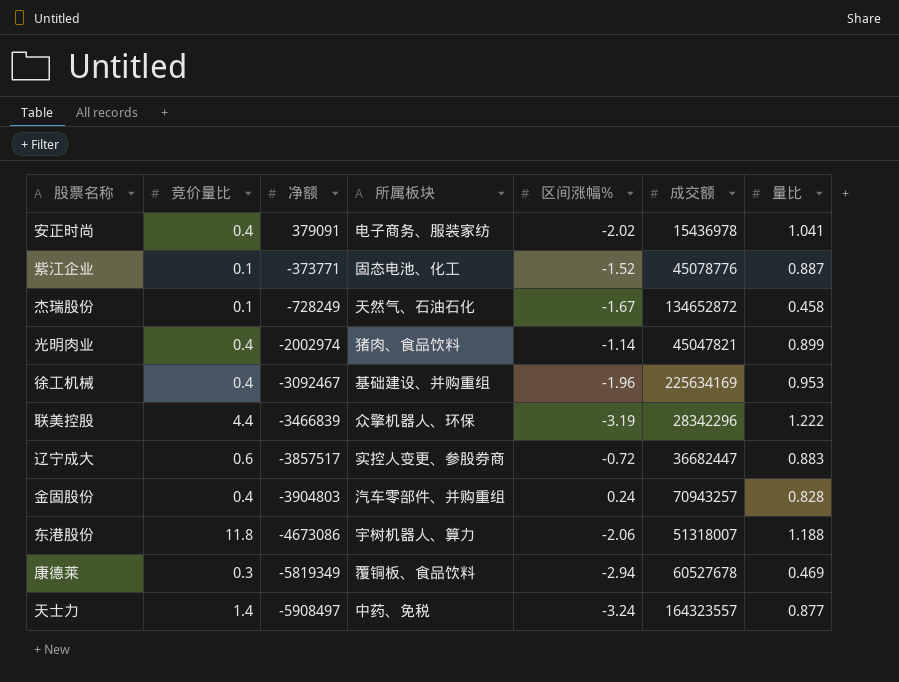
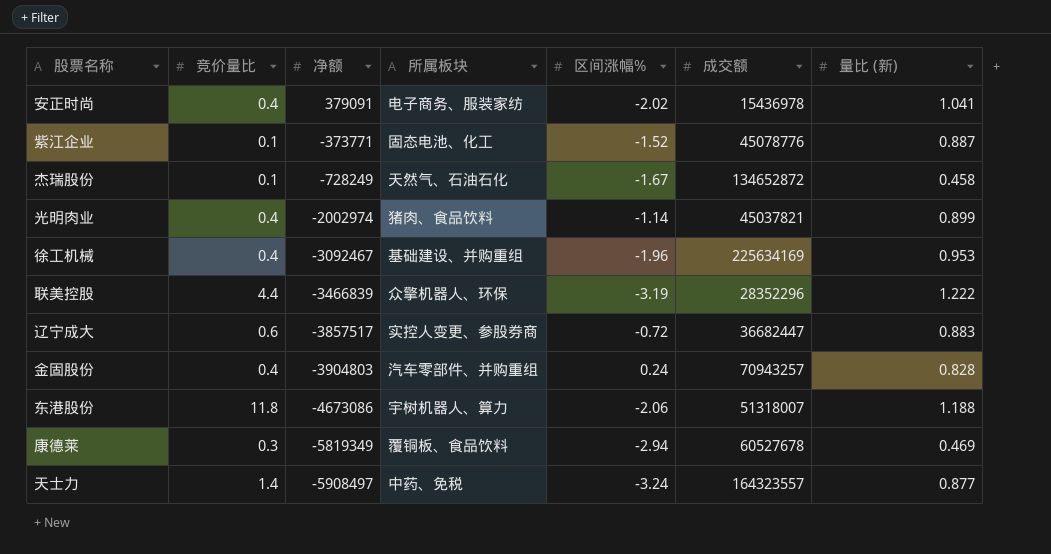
column name: 量比 -> 量比 (新)
光明肉业 | 成交额: 45047821 -> 45037821
联美控股 | 成交额: 28342296 -> 28352296

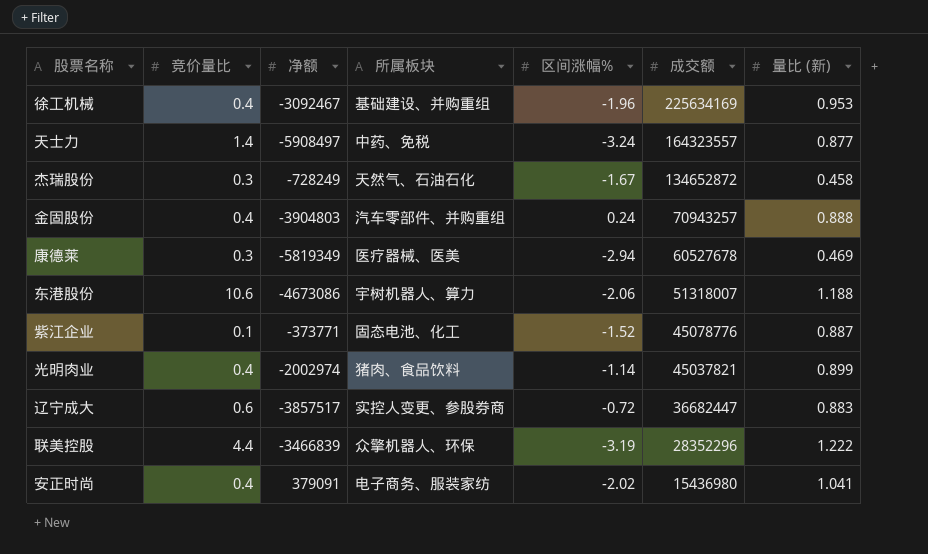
row order: 净额 descending -> 成交额 descending
杰瑞股份 | 竞价量比: 0.1 -> 0.3
金固股份 | 量比 (新): 0.828 -> 0.888
康德莱 | 所属板块: 覆铜板、食品饮料 -> 医疗器械、医美
东港股份 | 竞价量比: 11.8 -> 10.6
安正时尚 | 成交额: 15436978 -> 15436980

